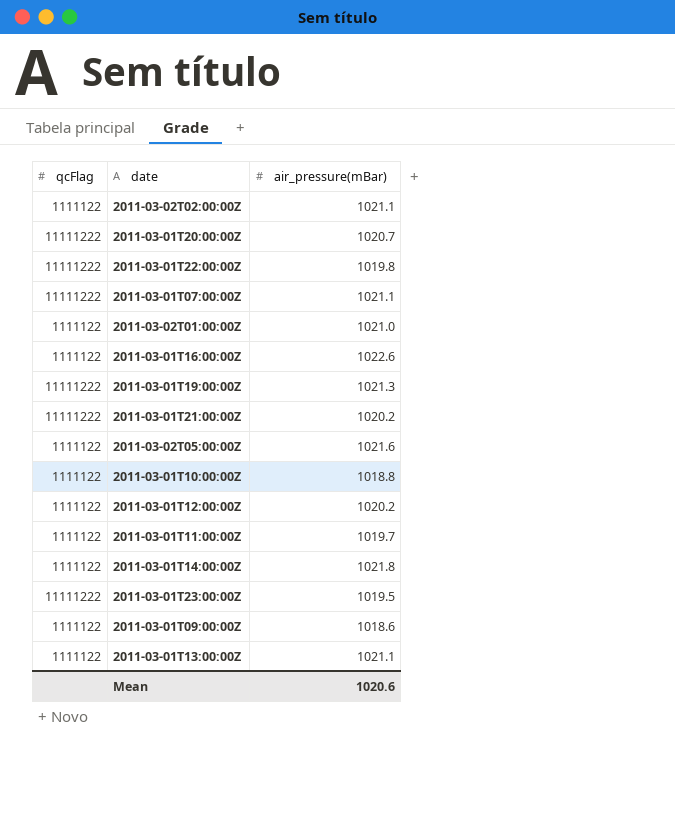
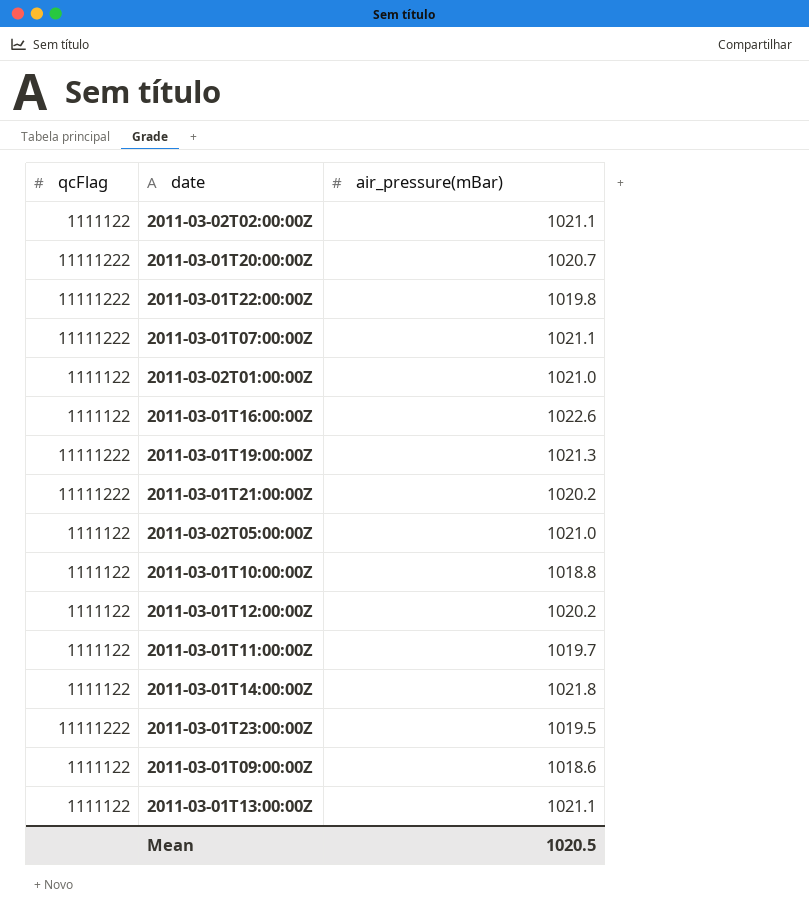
2011-03-02T05:00:00Z | air_pressure(mBar): 1021.6 -> 1021.0
Mean | air_pressure(mBar): 1020.6 -> 1020.5

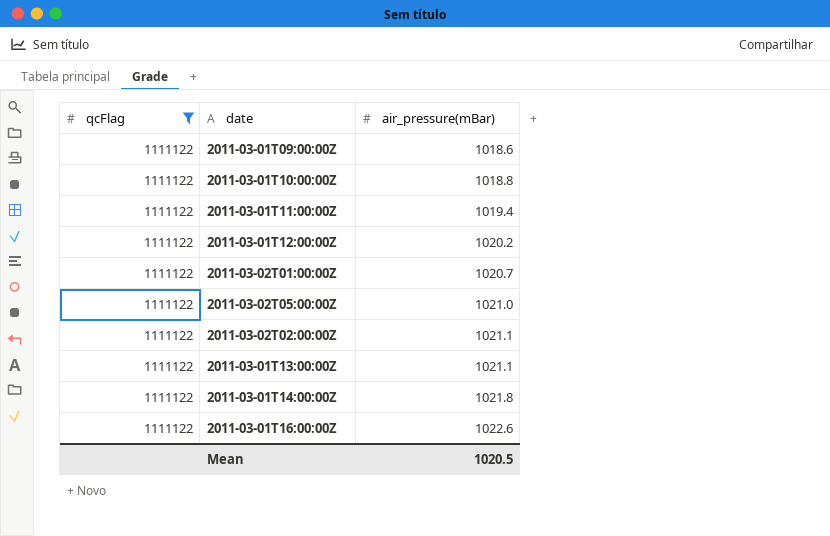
filter: none -> qcFlag = 1111122
row order: none -> air_pressure(mBar) ascending
2011-03-01T11:00:00Z | air_pressure(mBar): 1019.7 -> 1019.4
2011-03-02T01:00:00Z | air_pressure(mBar): 1021.0 -> 1020.7

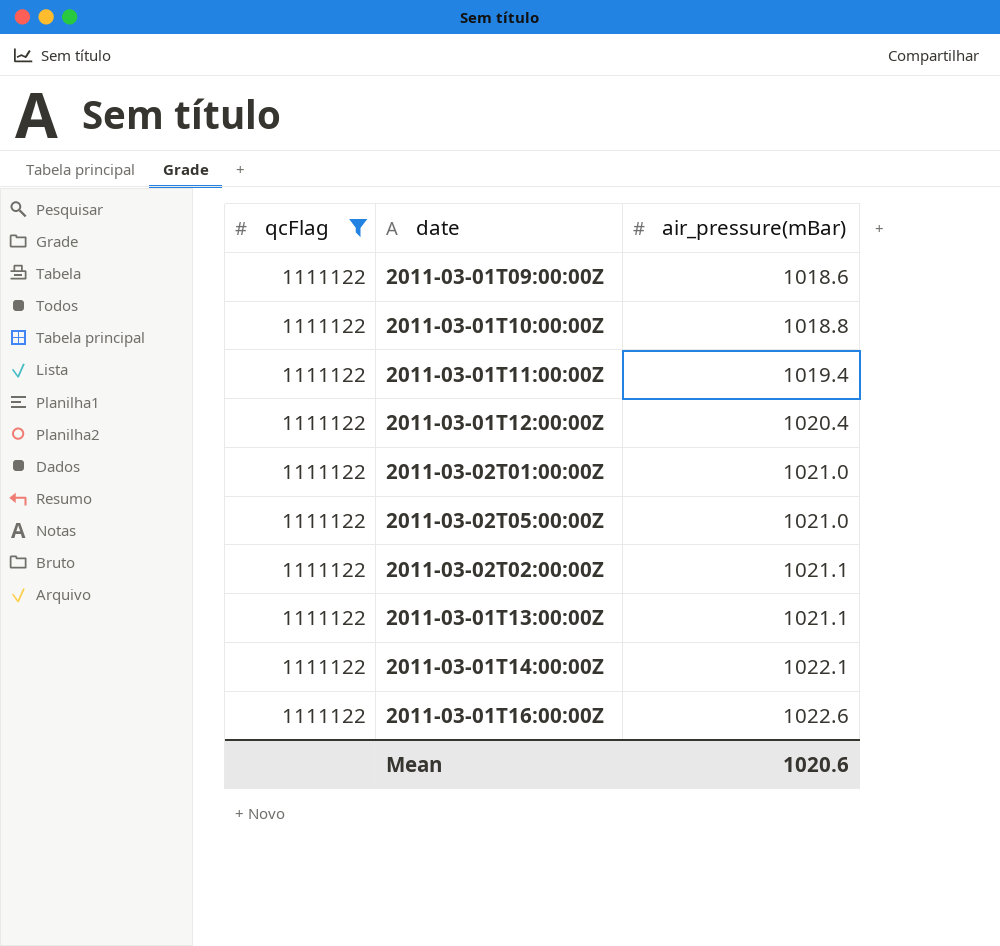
2011-03-01T12:00:00Z | air_pressure(mBar): 1020.2 -> 1020.4
2011-03-02T01:00:00Z | air_pressure(mBar): 1020.7 -> 1021.0
2011-03-01T14:00:00Z | air_pressure(mBar): 1021.8 -> 1022.1
Mean | air_pressure(mBar): 1020.5 -> 1020.6

